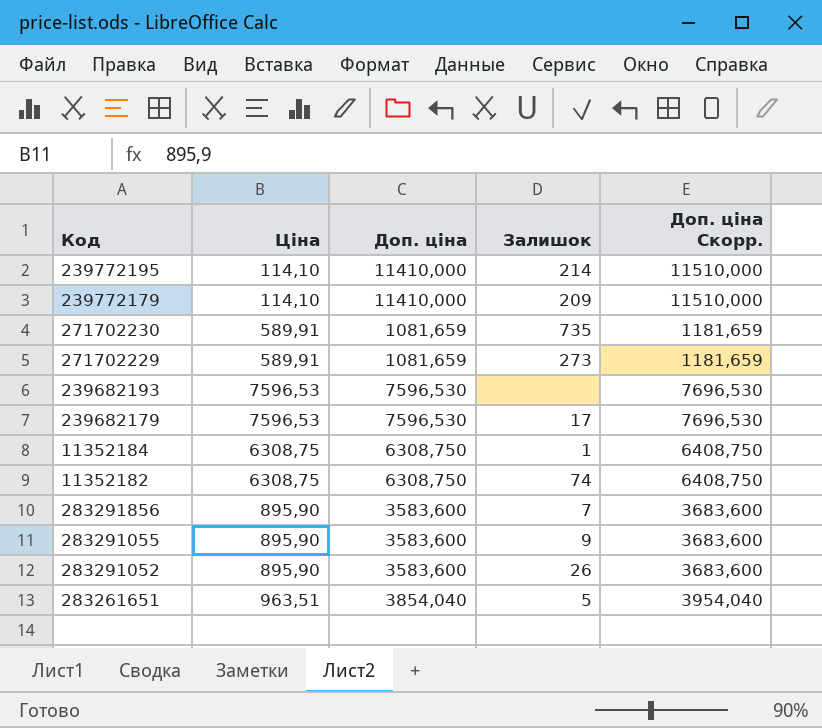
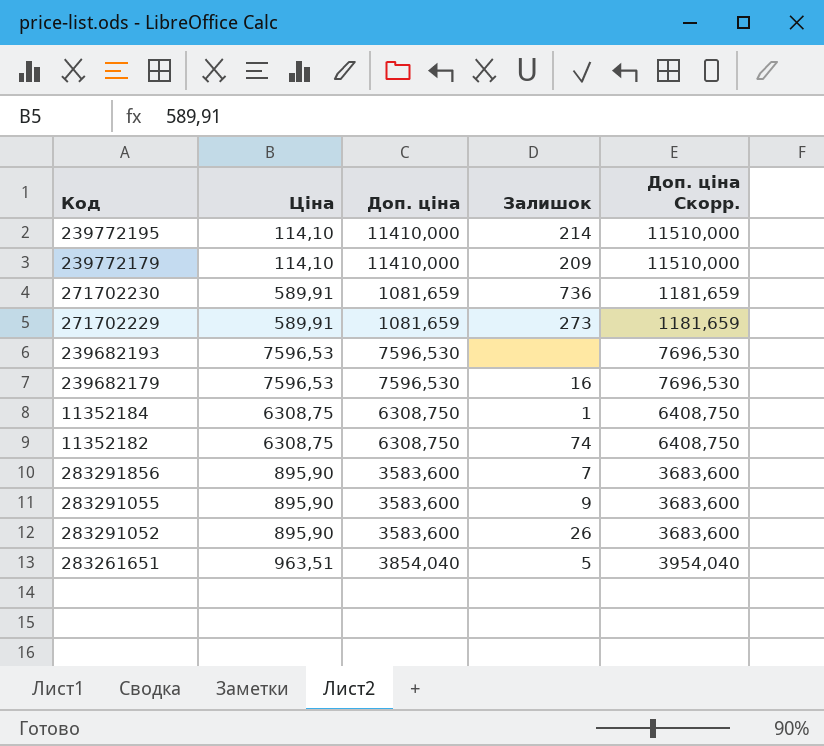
271702230 | Залишок: 735 -> 736
239682179 | Залишок: 17 -> 16

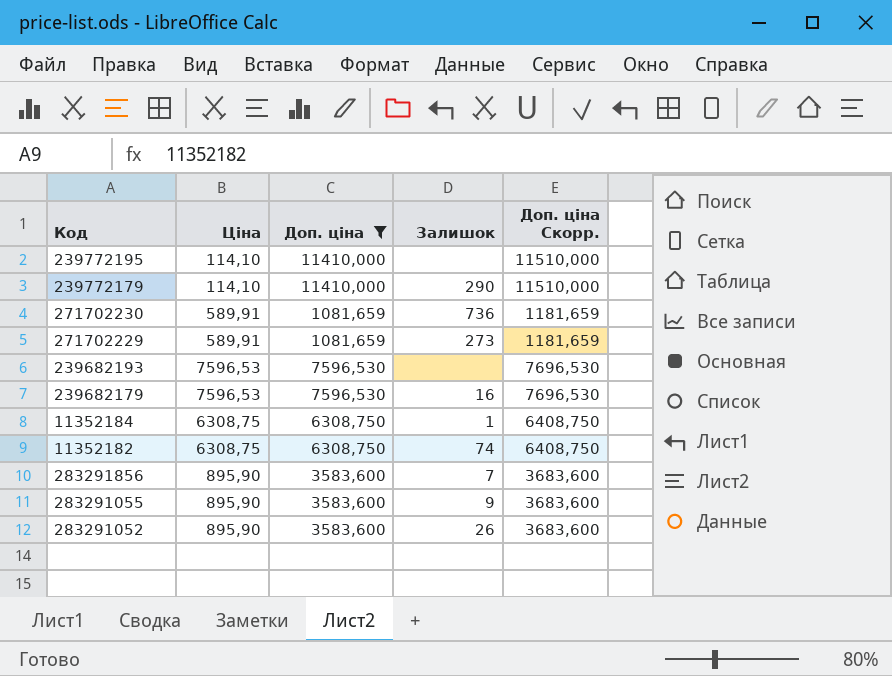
filter: none -> Доп. ціна != 3854,040
239772195 | Залишок: 214 -> none
239772179 | Залишок: 209 -> 290

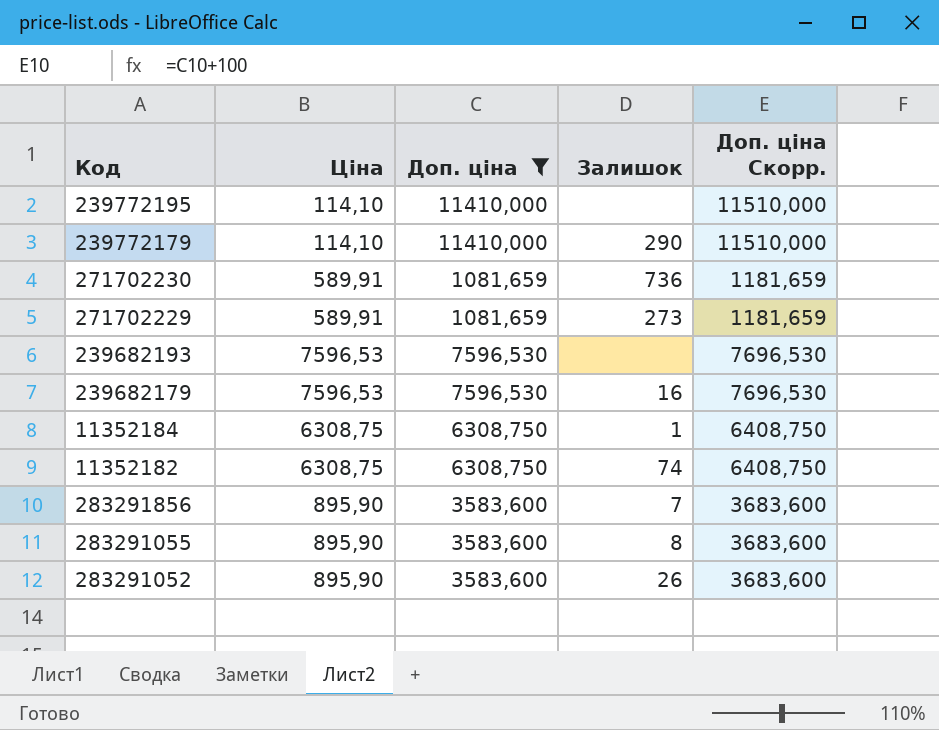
283291055 | Залишок: 9 -> 8

